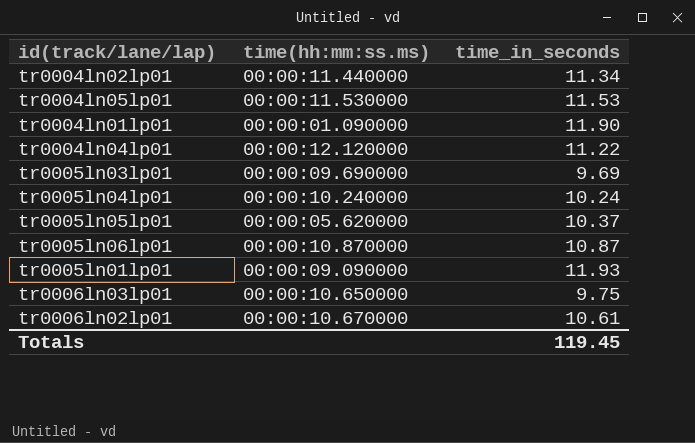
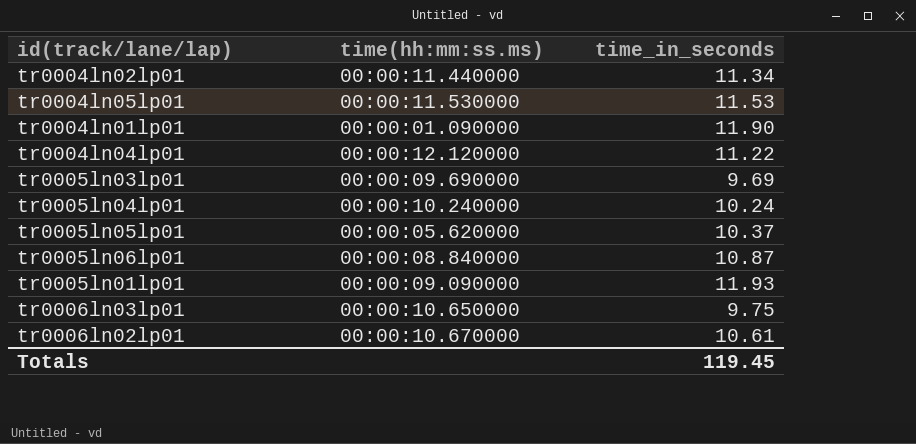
tr0005ln06lp01 | time(hh:mm:ss.ms): 00:00:10.870000 -> 00:00:08.840000

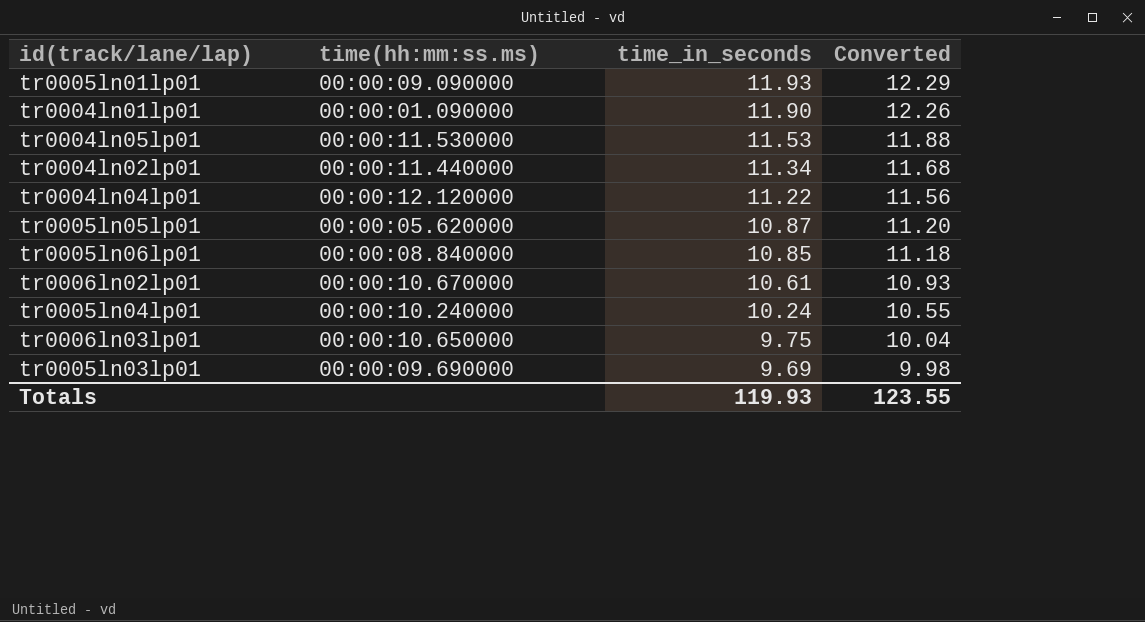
row order: none -> time_in_seconds descending
column Converted | formula: none -> [time_in_seconds] * 1.03
tr0005ln05lp01 | time_in_seconds: 10.37 -> 10.87
tr0005ln06lp01 | time_in_seconds: 10.87 -> 10.85
Totals | time_in_seconds: 119.45 -> 119.93

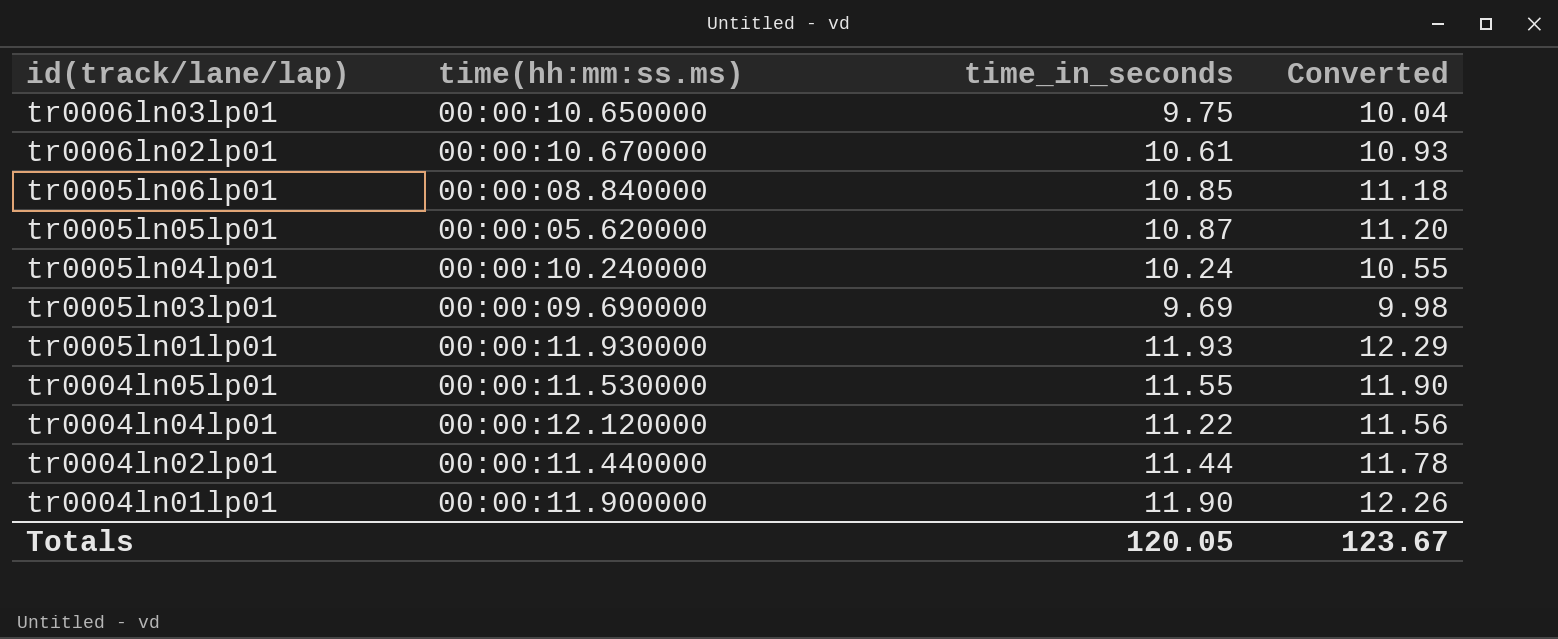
row order: time_in_seconds descending -> id(track/lane/lap) descending
tr0005ln01lp01 | time(hh:mm:ss.ms): 00:00:09.090000 -> 00:00:11.930000
tr0004ln05lp01 | time_in_seconds: 11.53 -> 11.55
tr0004ln05lp01 | Converted: 11.88 -> 11.90
tr0004ln02lp01 | time_in_seconds: 11.34 -> 11.44
tr0004ln02lp01 | Converted: 11.68 -> 11.78
tr0004ln01lp01 | time(hh:mm:ss.ms): 00:00:01.090000 -> 00:00:11.900000
Totals | time_in_seconds: 119.93 -> 120.05
Totals | Converted: 123.55 -> 123.67

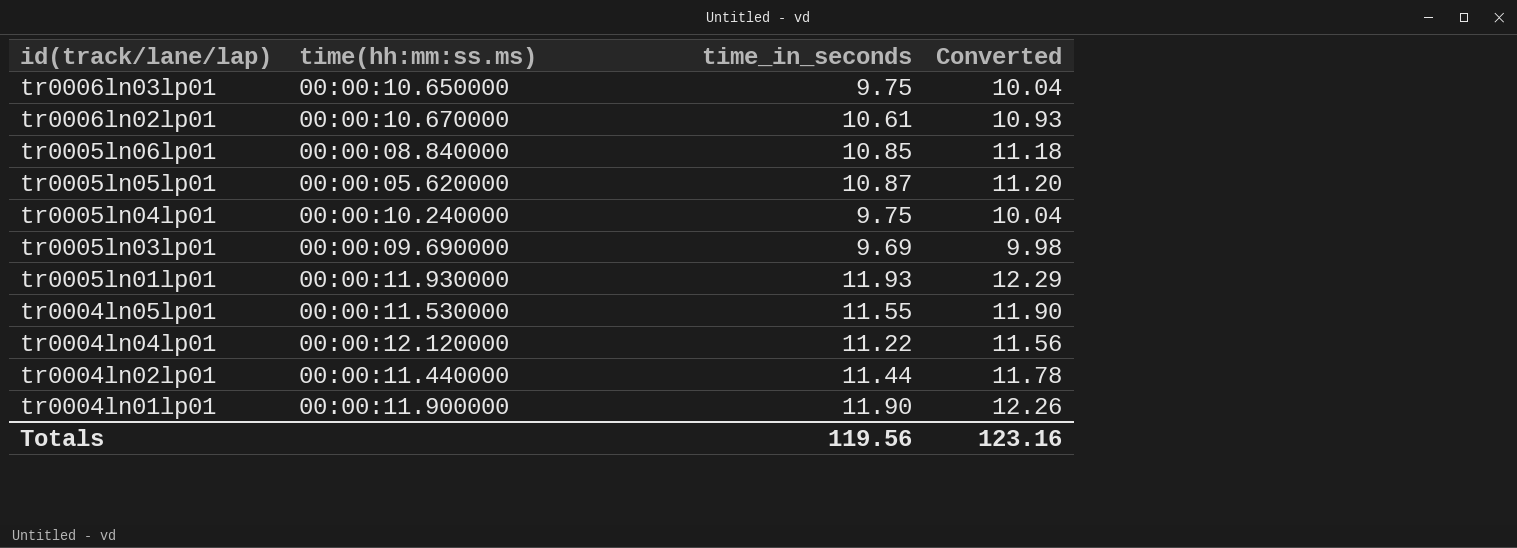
tr0005ln04lp01 | time_in_seconds: 10.24 -> 9.75
tr0005ln04lp01 | Converted: 10.55 -> 10.04
Totals | time_in_seconds: 120.05 -> 119.56
Totals | Converted: 123.67 -> 123.16

